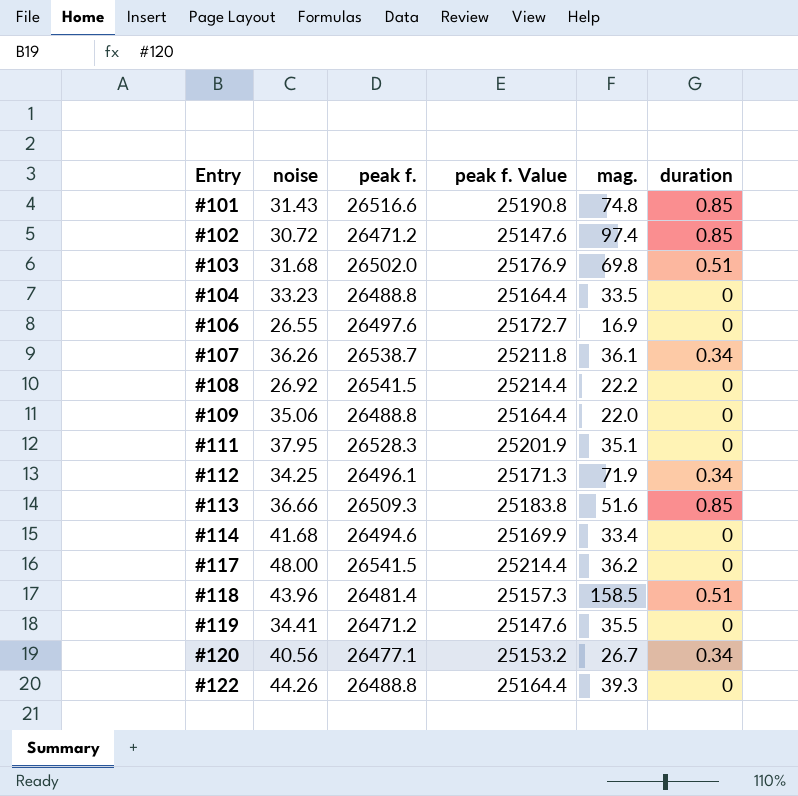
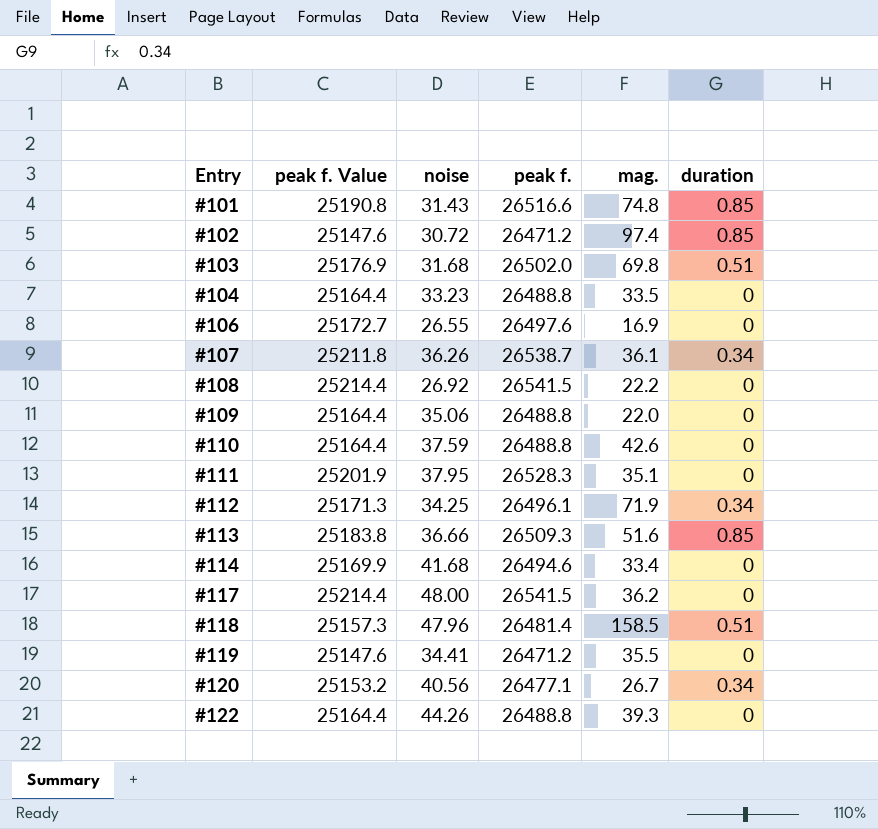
column peak f. Value | position: 4 -> 2
row #110: none -> 25164.4 | 37.59 | 26488.8 | 42.6 | 0
#118 | noise: 43.96 -> 47.96

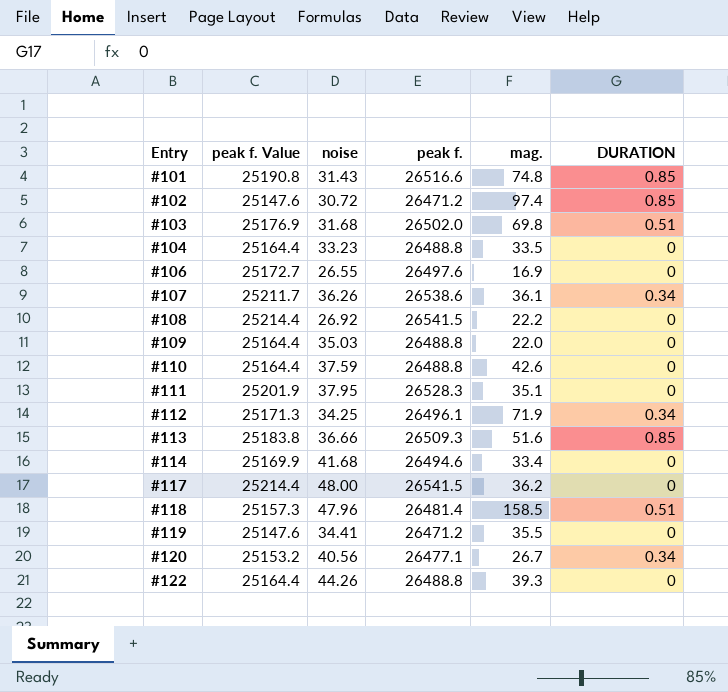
column name: duration -> DURATION
#107 | peak f. Value: 25211.8 -> 25211.7
#107 | peak f.: 26538.7 -> 26538.6
#109 | noise: 35.06 -> 35.03

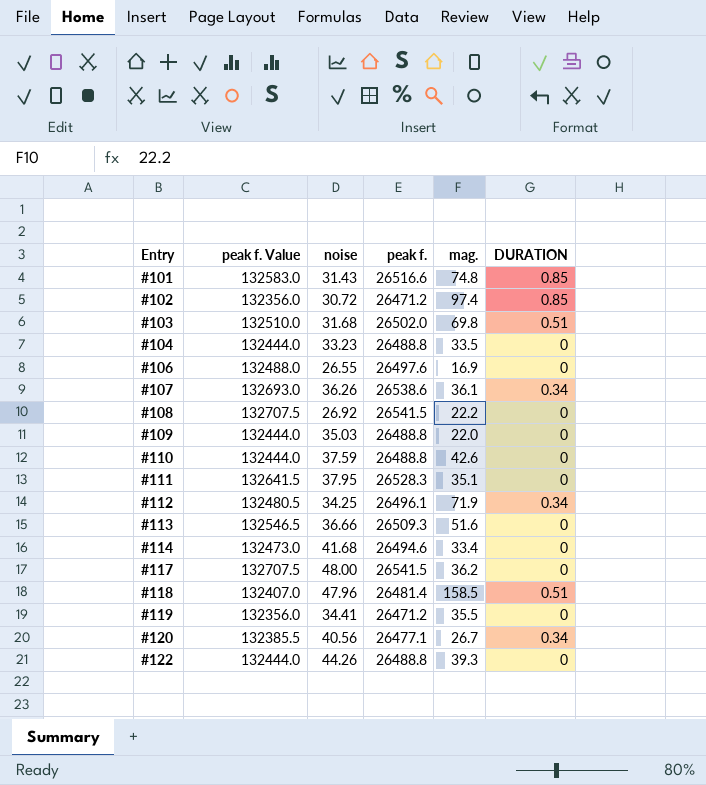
column peak f. Value | formula: [peak f.] * 0.95 -> [peak f.] * 5
#113 | DURATION: 0.85 -> 0

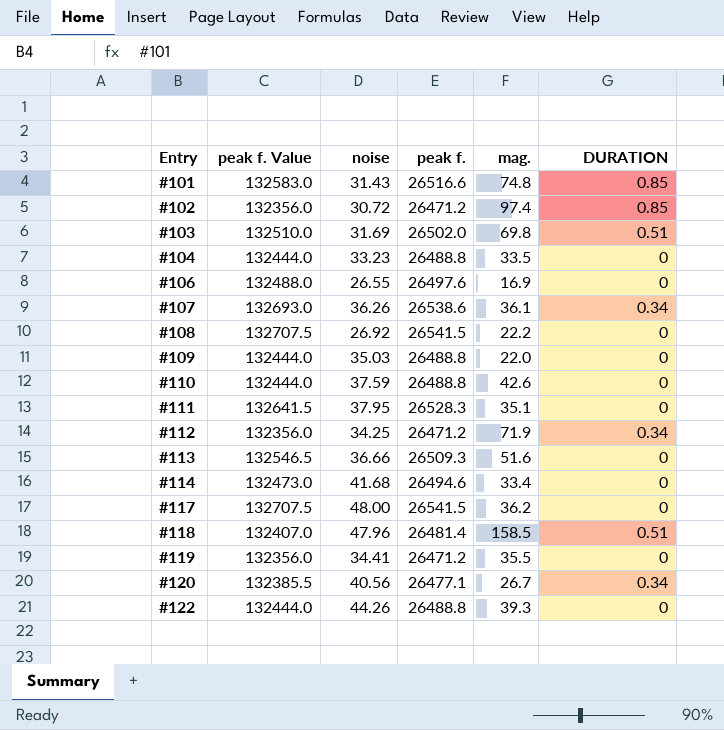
#103 | noise: 31.68 -> 31.69
#112 | peak f. Value: 132480.5 -> 132356.0
#112 | peak f.: 26496.1 -> 26471.2

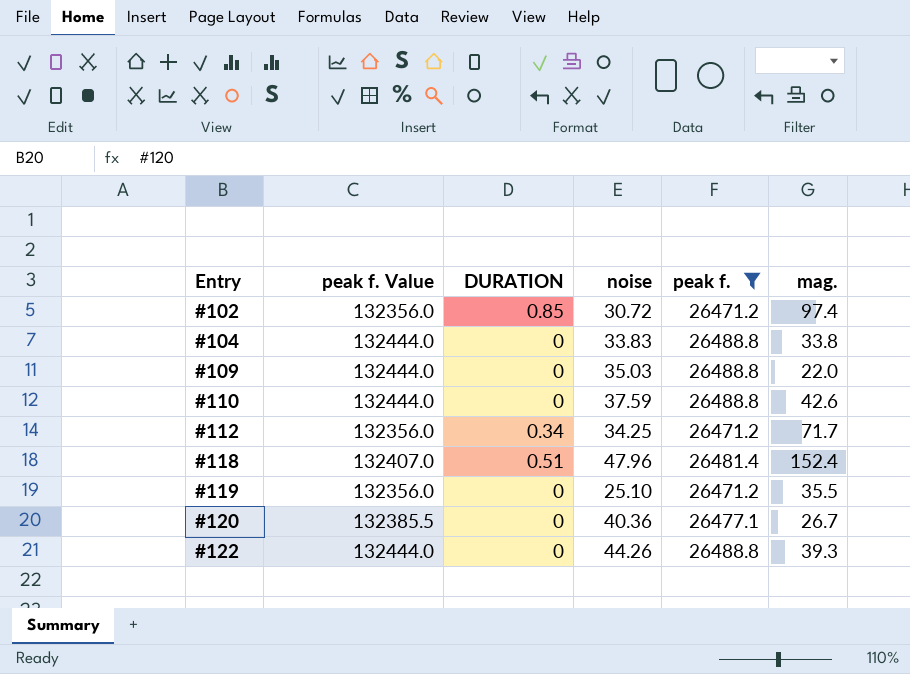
filter: none -> peak f. <= 26488.8
column DURATION | position: 6 -> 3
#104 | noise: 33.23 -> 33.83
#104 | mag.: 33.5 -> 33.8
#112 | mag.: 71.9 -> 71.7
#118 | mag.: 158.5 -> 152.4
#119 | noise: 34.41 -> 25.10
#120 | DURATION: 0.34 -> 0
#120 | noise: 40.56 -> 40.36

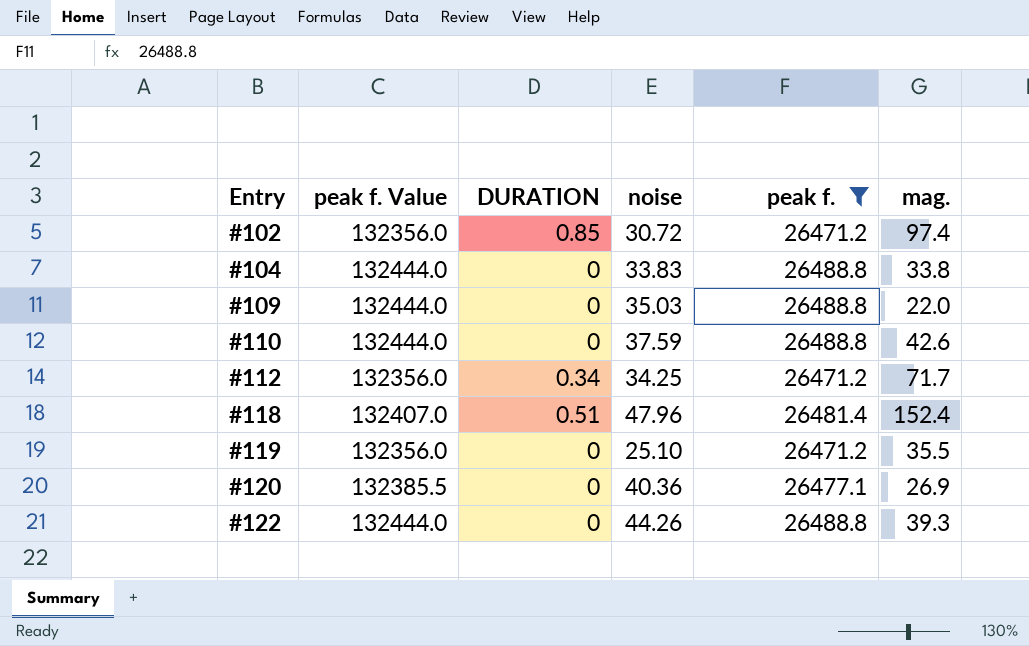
#120 | mag.: 26.7 -> 26.9

